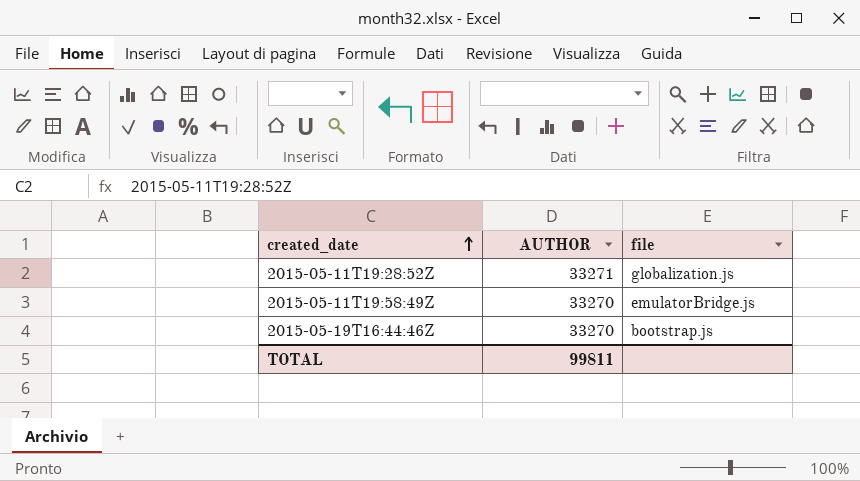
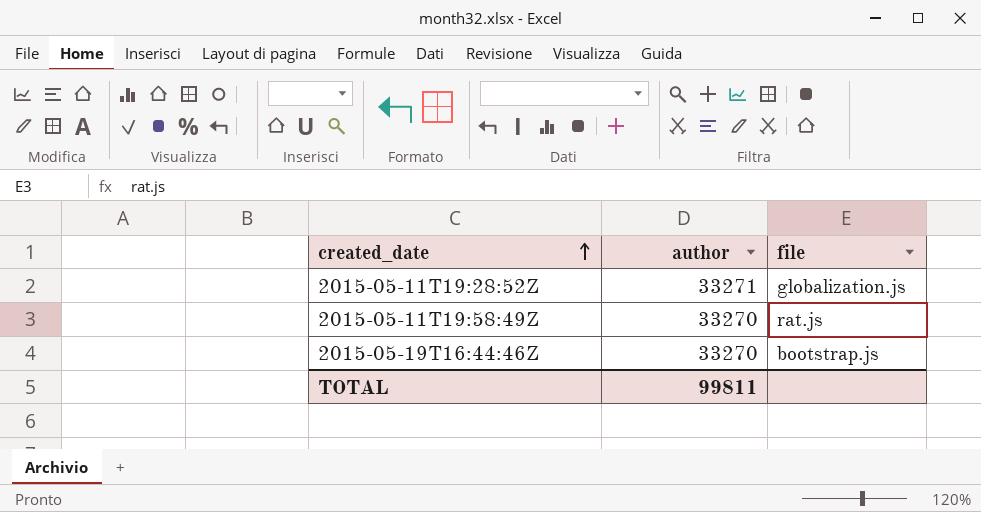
column name: AUTHOR -> author
2015-05-11T19:58:49Z | file: emulatorBridge.js -> rat.js

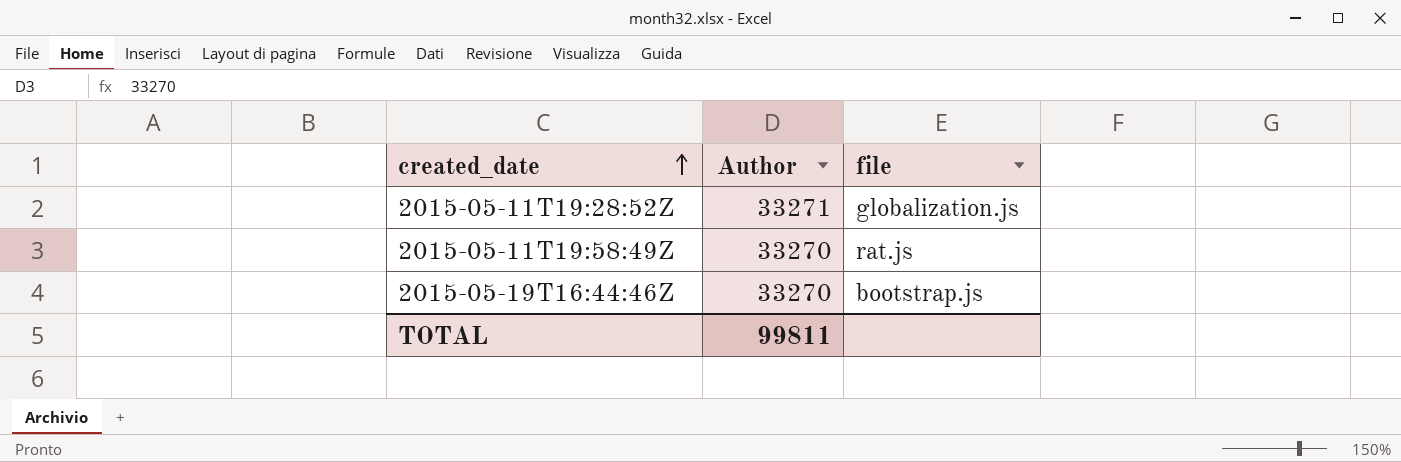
column name: author -> Author

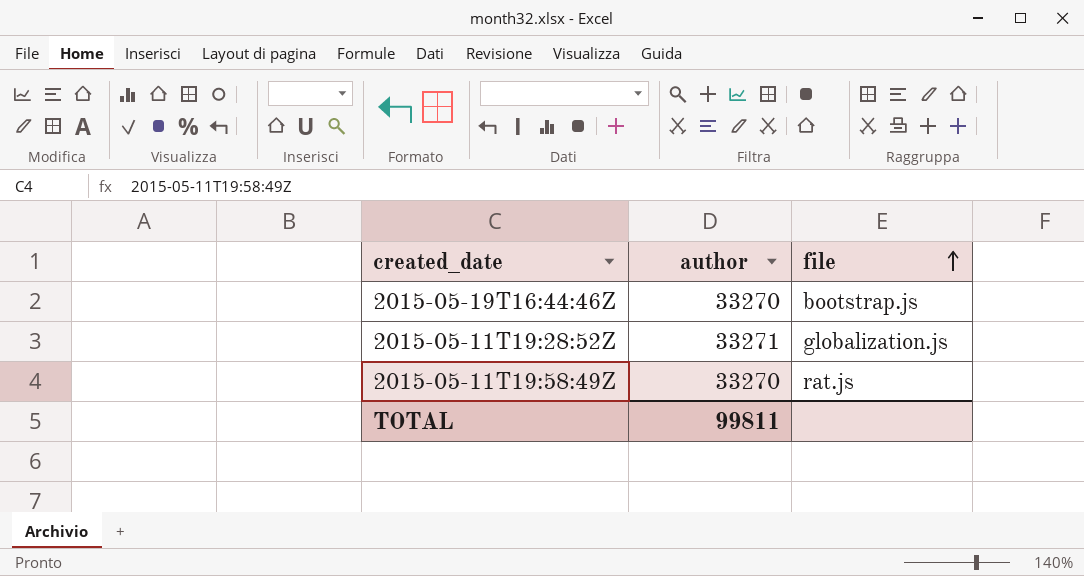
row order: created_date ascending -> file ascending
column name: Author -> author

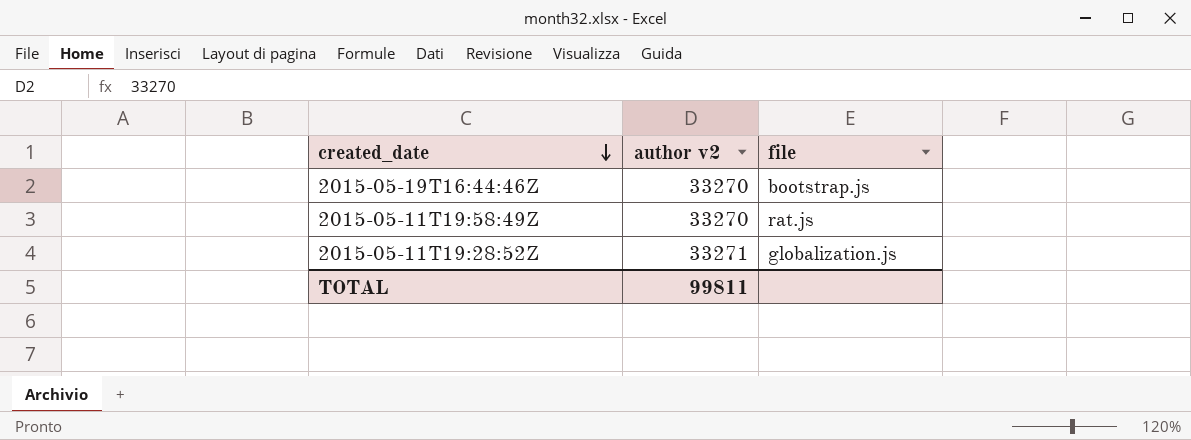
row order: file ascending -> created_date descending
column name: author -> author v2

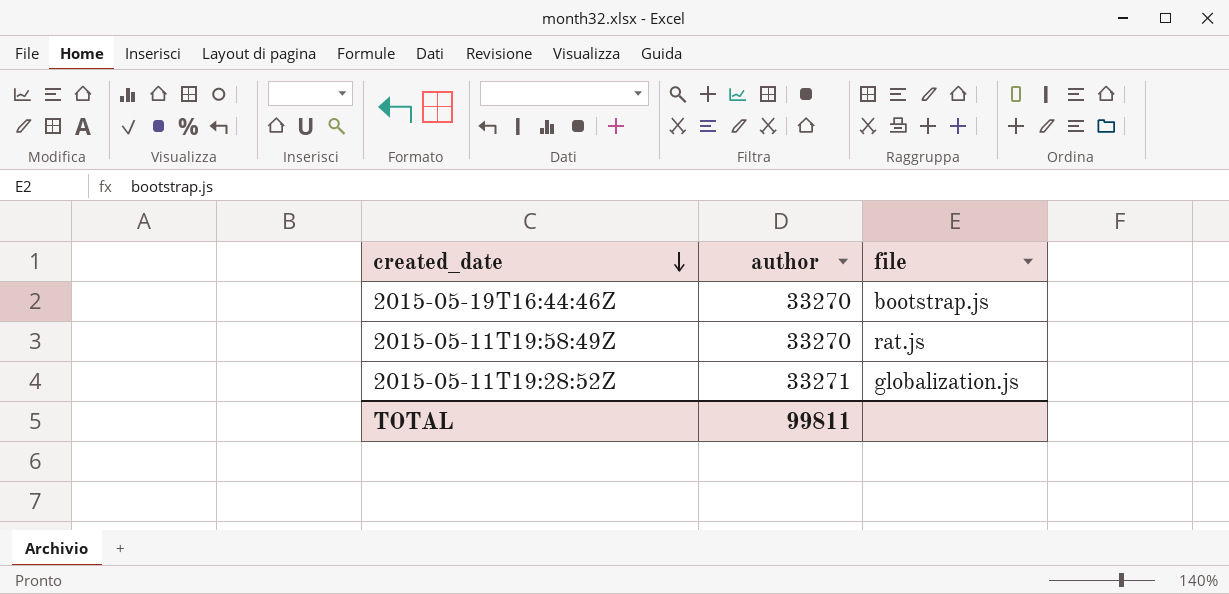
column name: author v2 -> author

